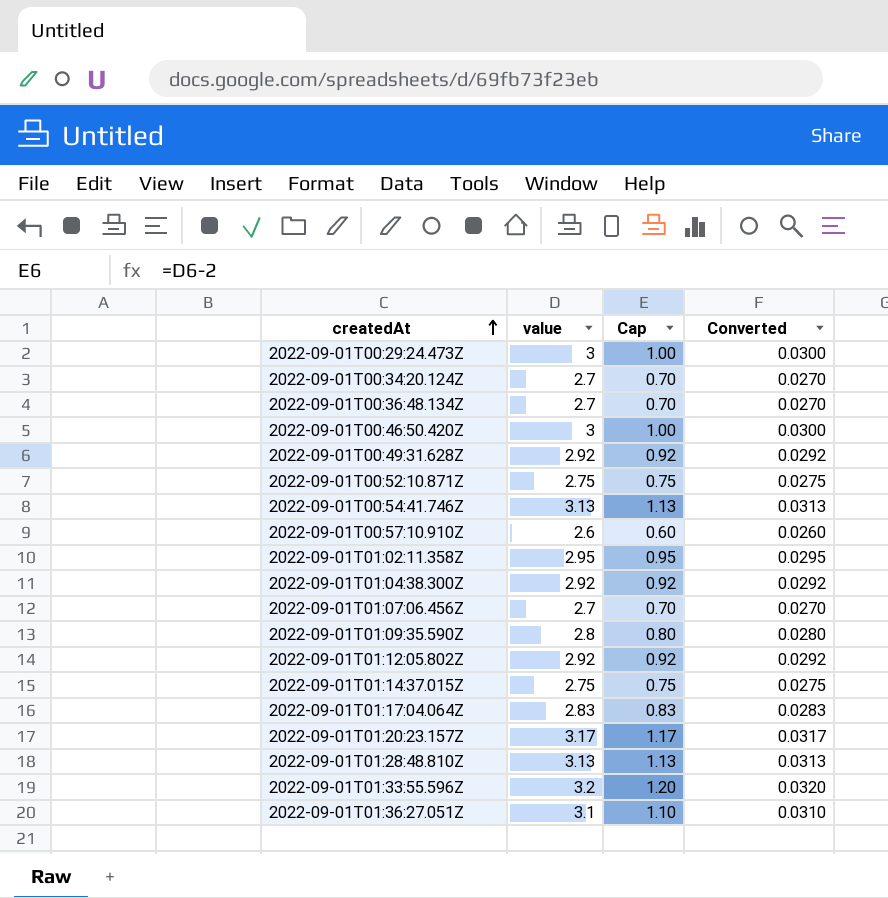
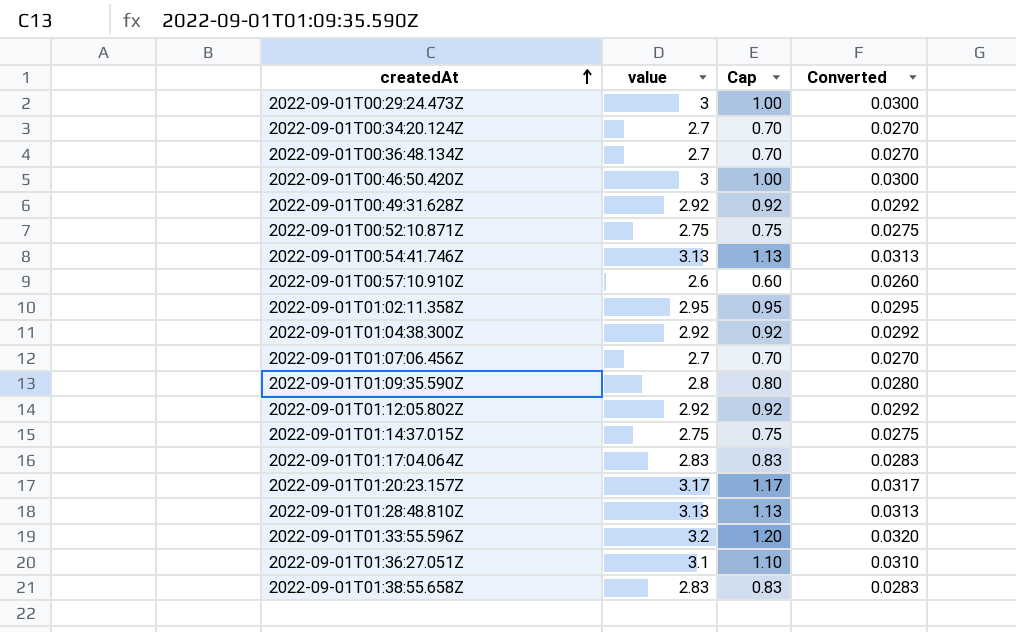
row 2022-09-01T01:38:55.658Z: none -> 2.83 | 0.83 | 0.0283

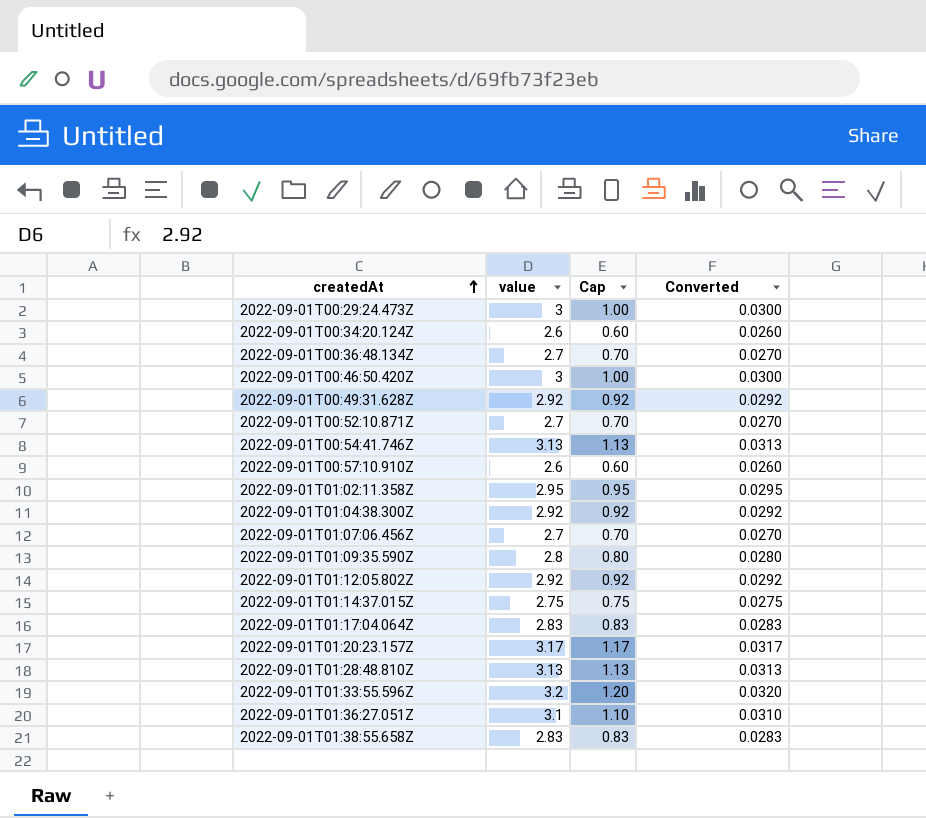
2022-09-01T00:34:20.124Z | value: 2.7 -> 2.6
2022-09-01T00:34:20.124Z | Cap: 0.70 -> 0.60
2022-09-01T00:34:20.124Z | Converted: 0.0270 -> 0.0260
2022-09-01T00:52:10.871Z | value: 2.75 -> 2.7
2022-09-01T00:52:10.871Z | Cap: 0.75 -> 0.70
2022-09-01T00:52:10.871Z | Converted: 0.0275 -> 0.0270

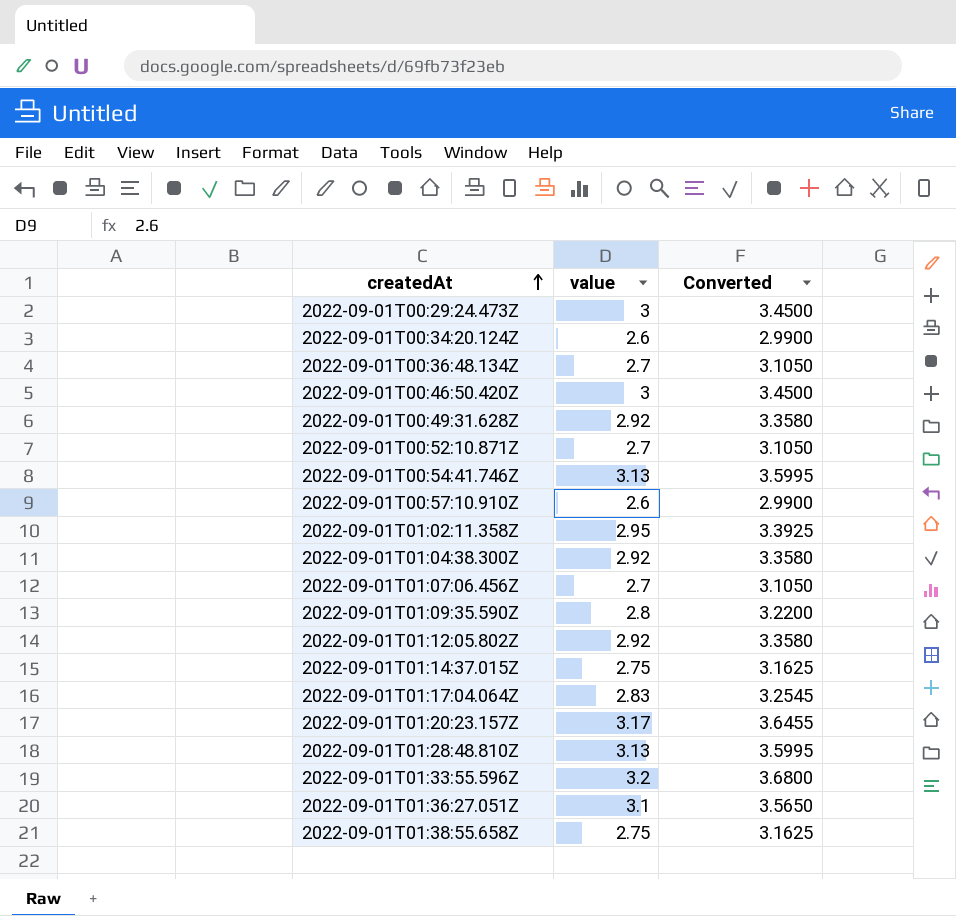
column Cap | formula: [value] - 2 -> none
column Converted | formula: [value] * 0.01 -> [value] * 1.15
2022-09-01T01:38:55.658Z | value: 2.83 -> 2.75

